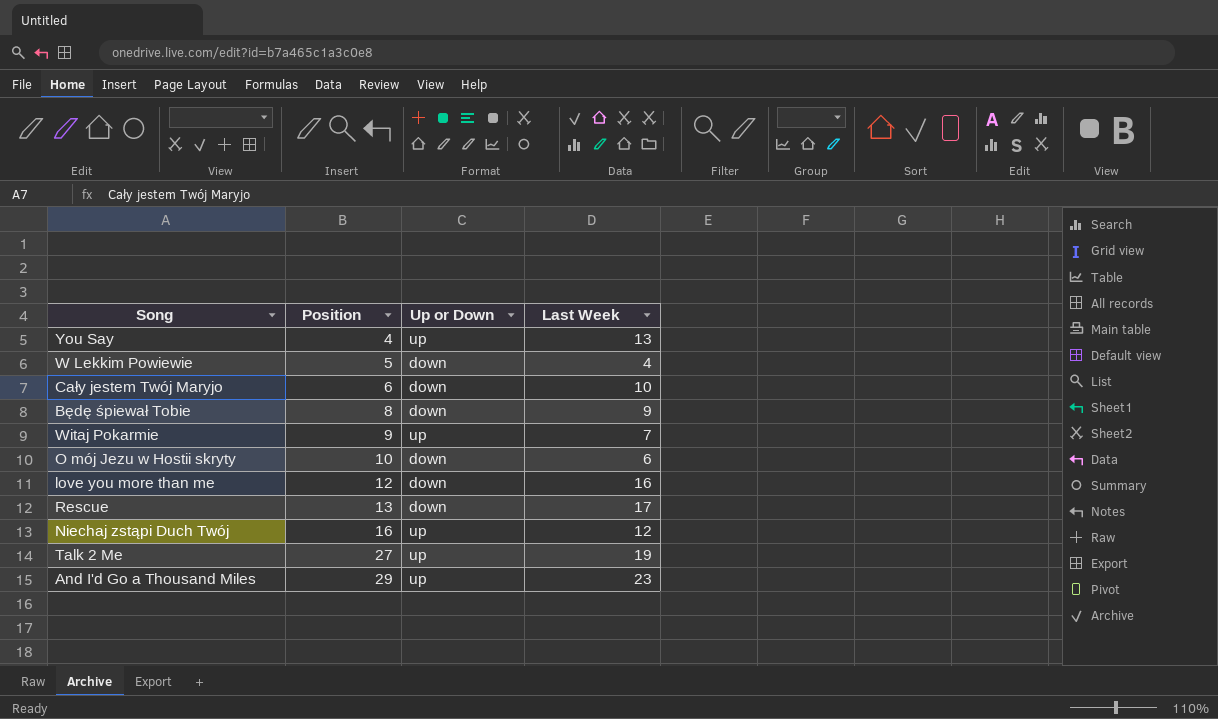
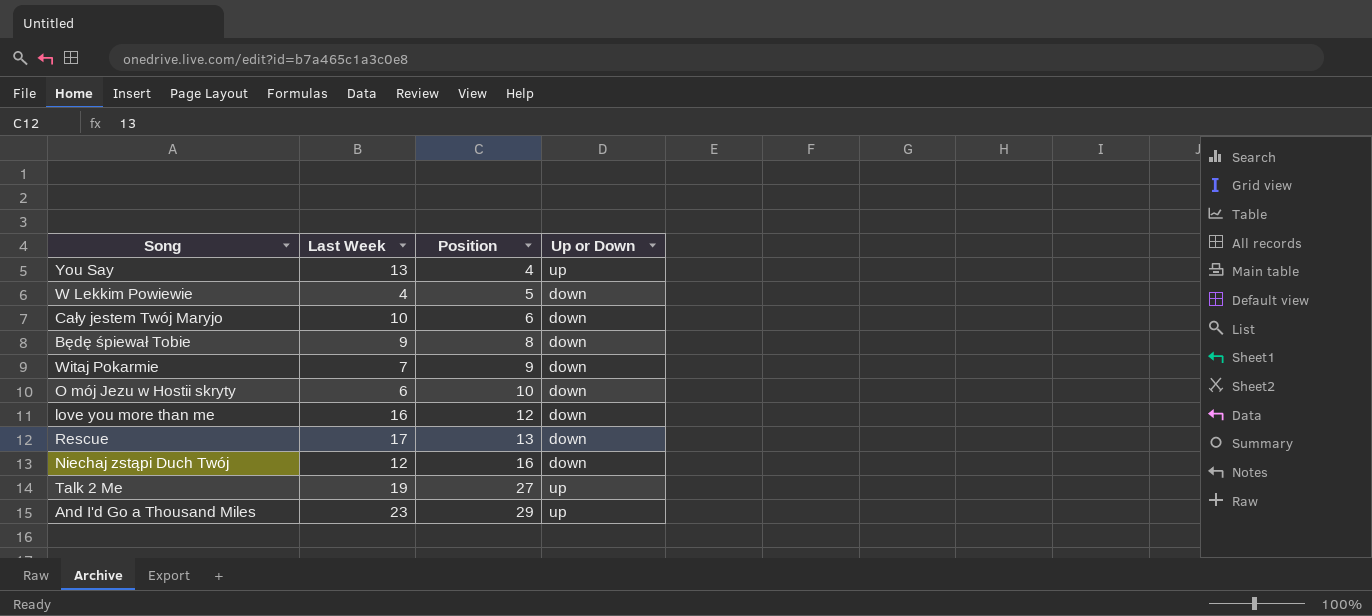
column Last Week | position: 4 -> 2
Witaj Pokarmie | Up or Down: up -> down
Niechaj zstąpi Duch Twój | Up or Down: up -> down

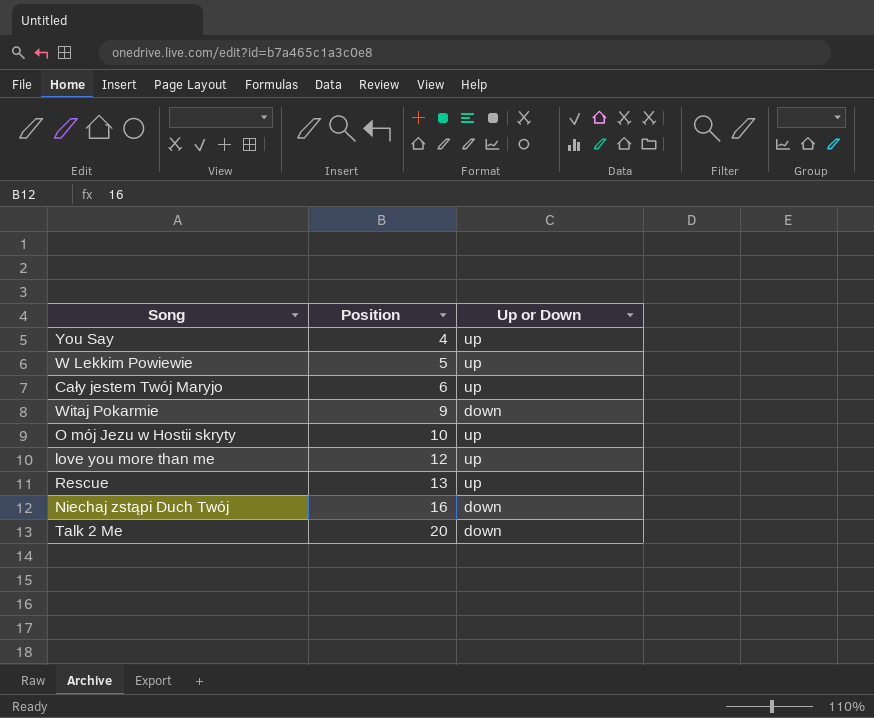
column Last Week | position: 2 -> none
row Będę śpiewał Tobie: 9 | 8 | down -> none
row And I'd Go a Thousand Miles: 23 | 29 | up -> none
W Lekkim Powiewie | Up or Down: down -> up
Cały jestem Twój Maryjo | Up or Down: down -> up
O mój Jezu w Hostii skryty | Up or Down: down -> up
love you more than me | Up or Down: down -> up
Rescue | Up or Down: down -> up
Talk 2 Me | Position: 27 -> 20
Talk 2 Me | Up or Down: up -> down

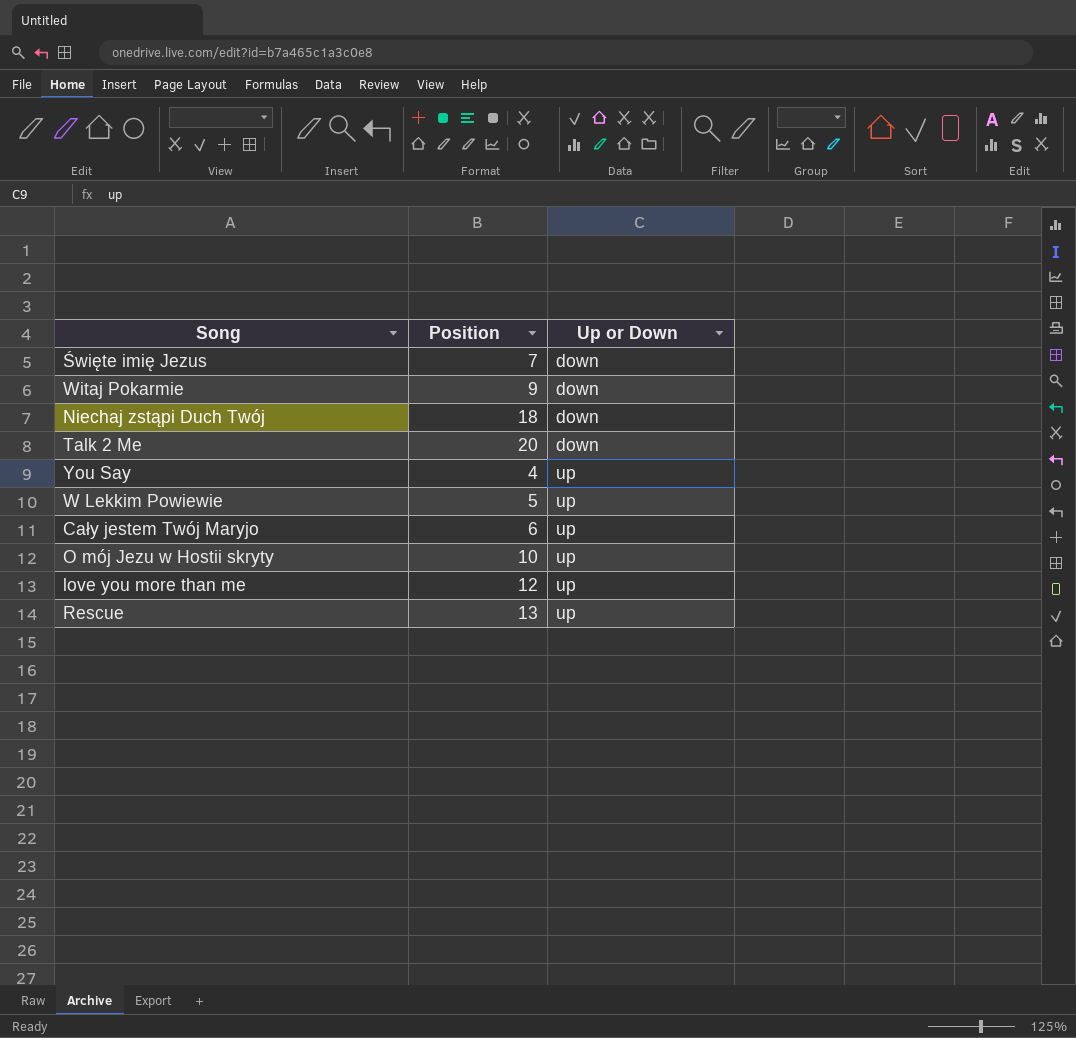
row order: Position ascending -> Up or Down ascending
row Święte imię Jezus: none -> 7 | down
Niechaj zstąpi Duch Twój | Position: 16 -> 18

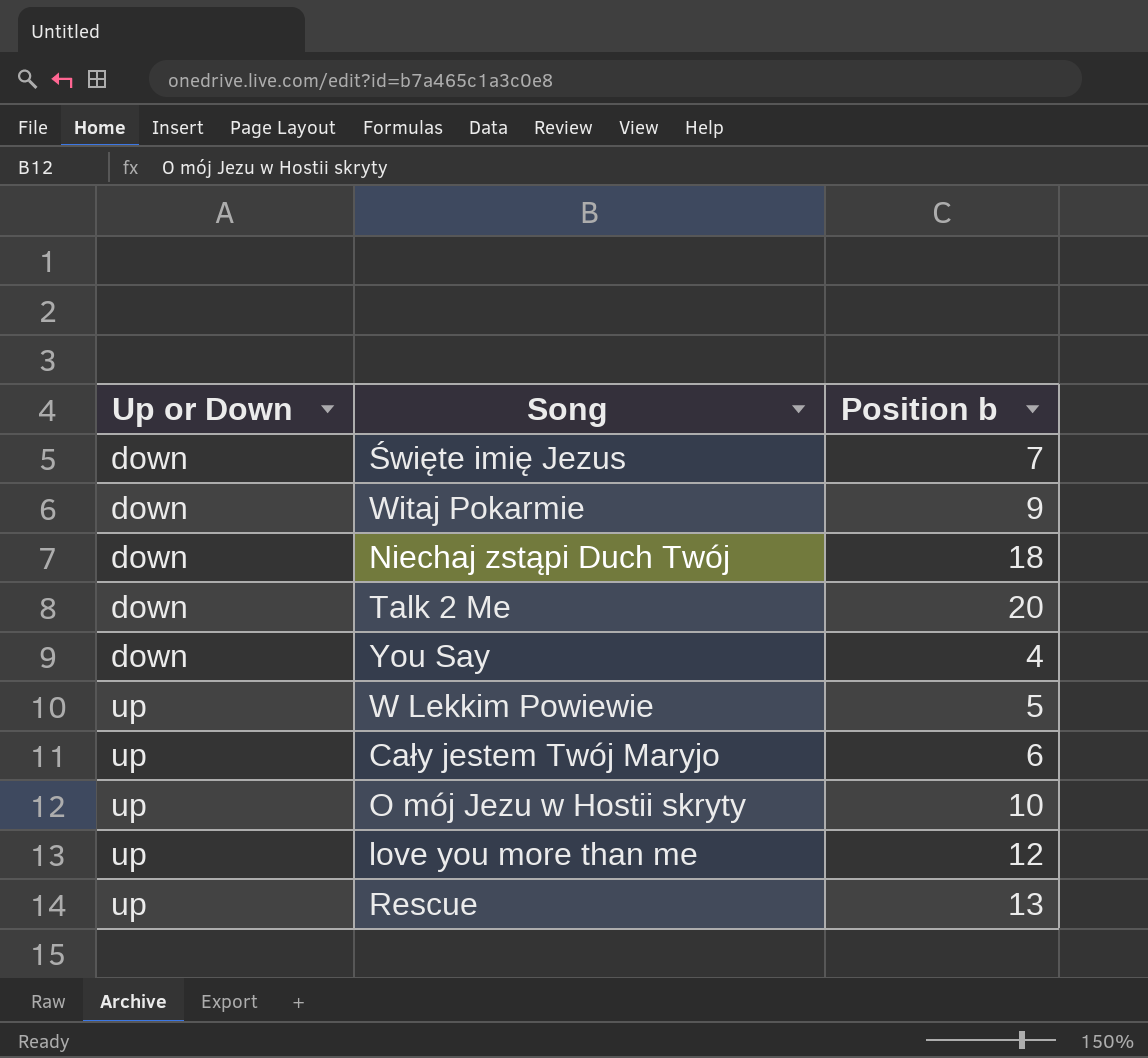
column Up or Down | position: 3 -> 1
column name: Position -> Position b
You Say | Up or Down: up -> down

